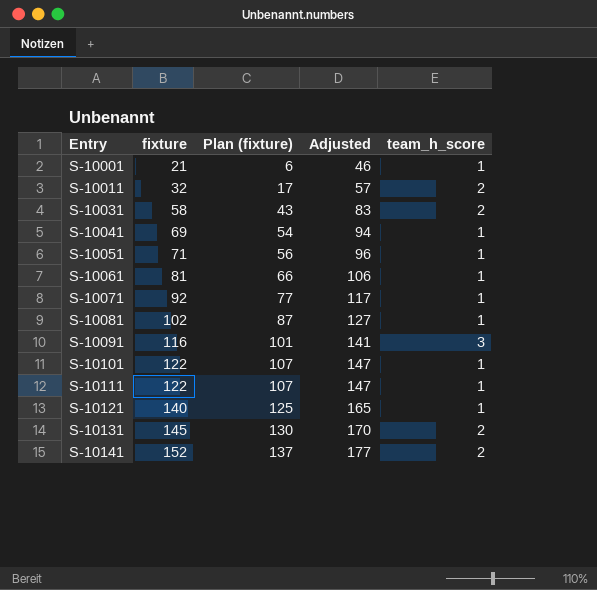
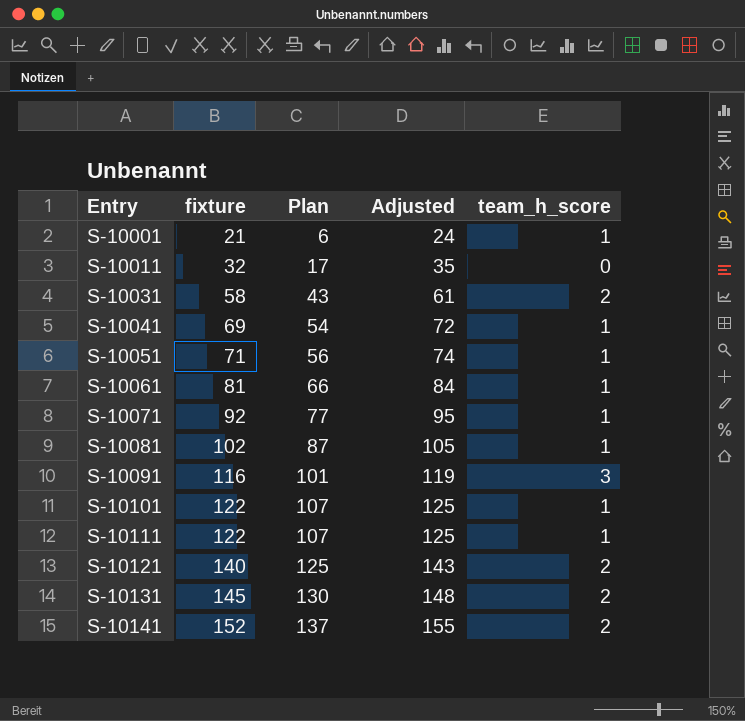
column name: Plan (fixture) -> Plan
column Adjusted | formula: [fixture] + 25 -> [fixture] + 3
S-10011 | team_h_score: 2 -> 0
S-10121 | team_h_score: 1 -> 2

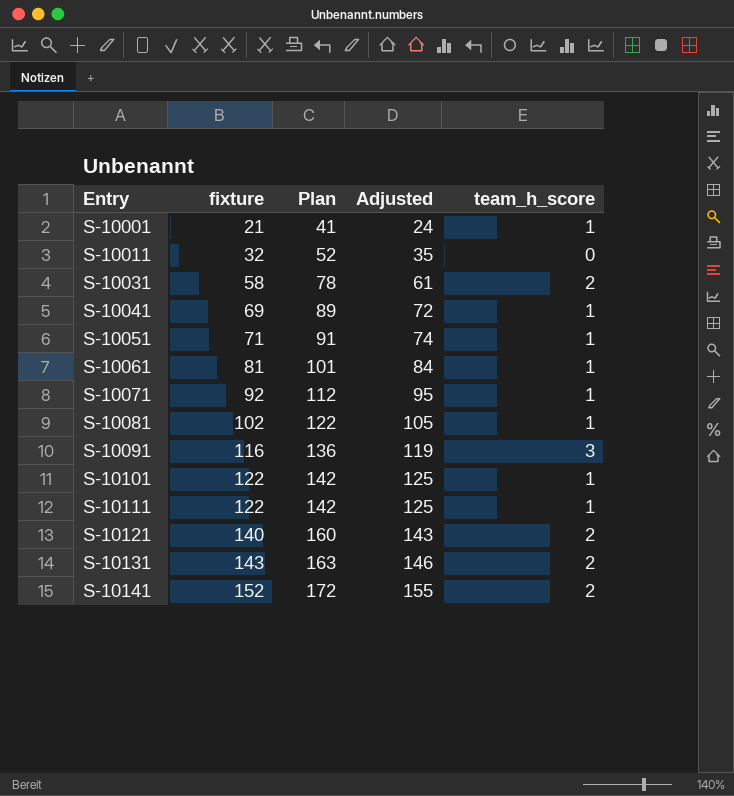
column Plan | formula: [fixture] - 15 -> [fixture] + 20
S-10131 | fixture: 145 -> 143
S-10131 | Adjusted: 148 -> 146

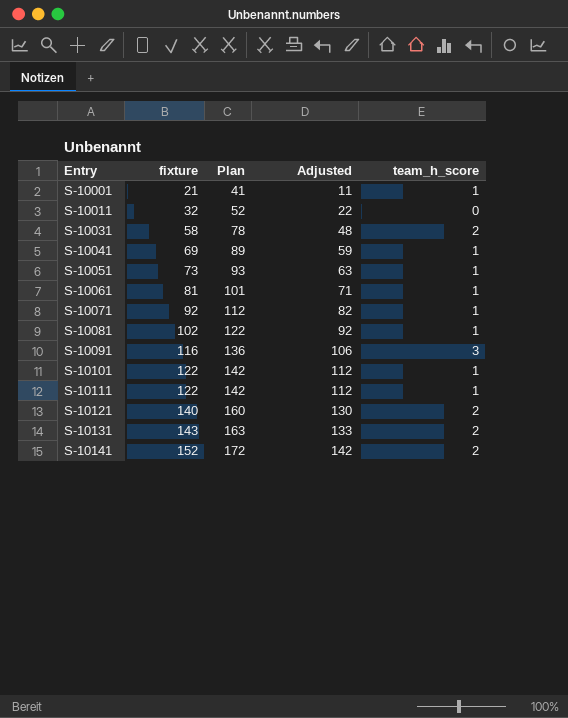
column Adjusted | formula: [fixture] + 3 -> [fixture] - 10
S-10051 | fixture: 71 -> 73
S-10051 | Plan: 91 -> 93

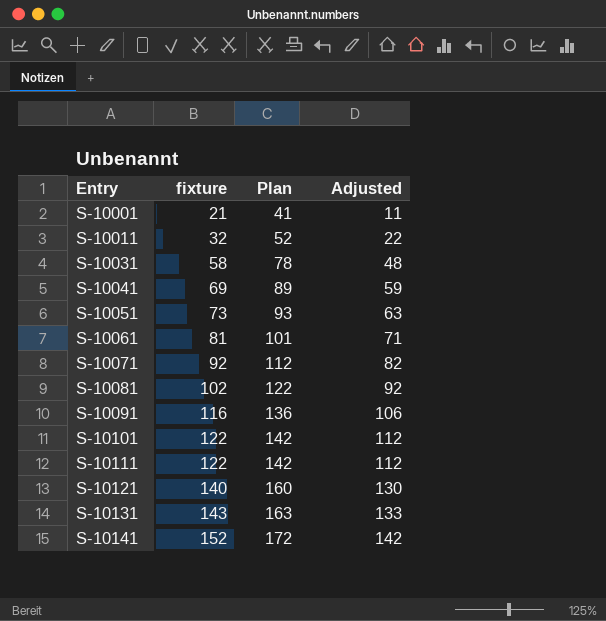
column team_h_score | position: 5 -> none

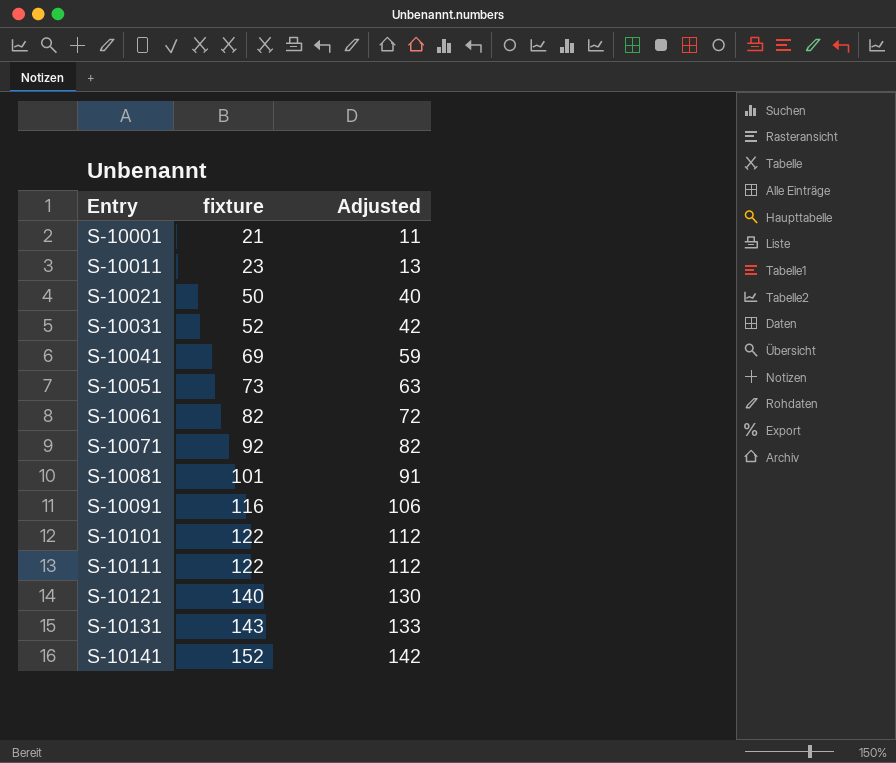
column Plan | formula: [fixture] + 20 -> none
S-10011 | fixture: 32 -> 23
S-10011 | Adjusted: 22 -> 13
row S-10021: none -> 50 | 40
S-10031 | fixture: 58 -> 52
S-10031 | Adjusted: 48 -> 42
S-10061 | fixture: 81 -> 82
S-10061 | Adjusted: 71 -> 72
S-10081 | fixture: 102 -> 101
S-10081 | Adjusted: 92 -> 91

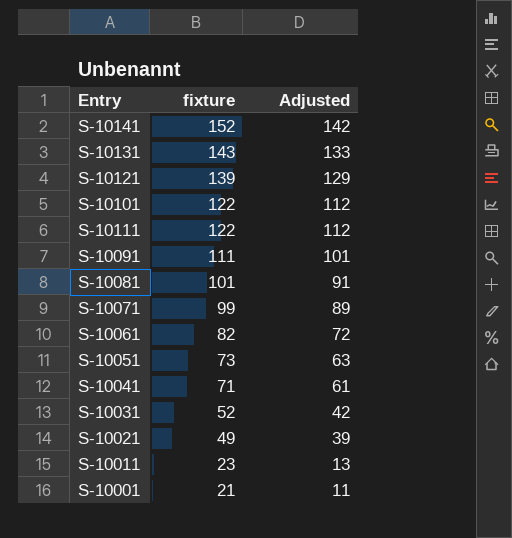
row order: Entry ascending -> fixture descending
S-10121 | fixture: 140 -> 139
S-10121 | Adjusted: 130 -> 129
S-10091 | fixture: 116 -> 111
S-10091 | Adjusted: 106 -> 101
S-10071 | fixture: 92 -> 99
S-10071 | Adjusted: 82 -> 89
S-10041 | fixture: 69 -> 71
S-10041 | Adjusted: 59 -> 61
S-10021 | fixture: 50 -> 49
S-10021 | Adjusted: 40 -> 39

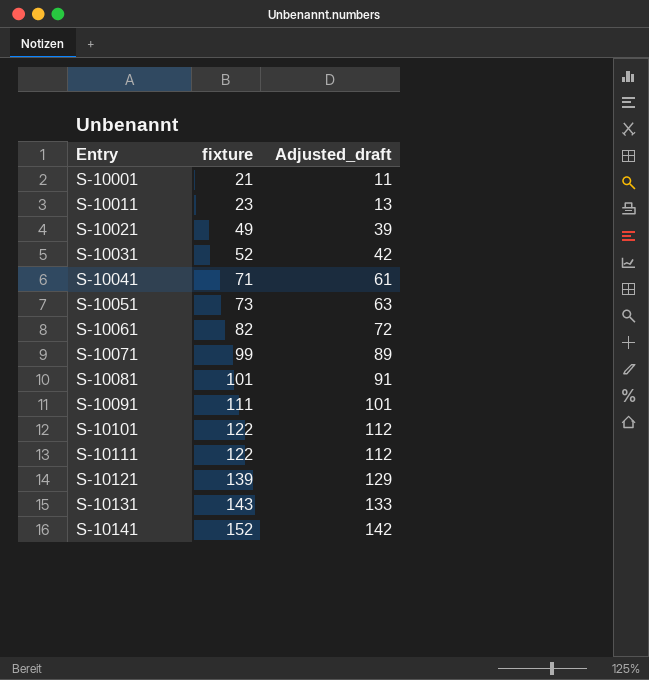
row order: fixture descending -> Entry ascending
column name: Adjusted -> Adjusted_draft

